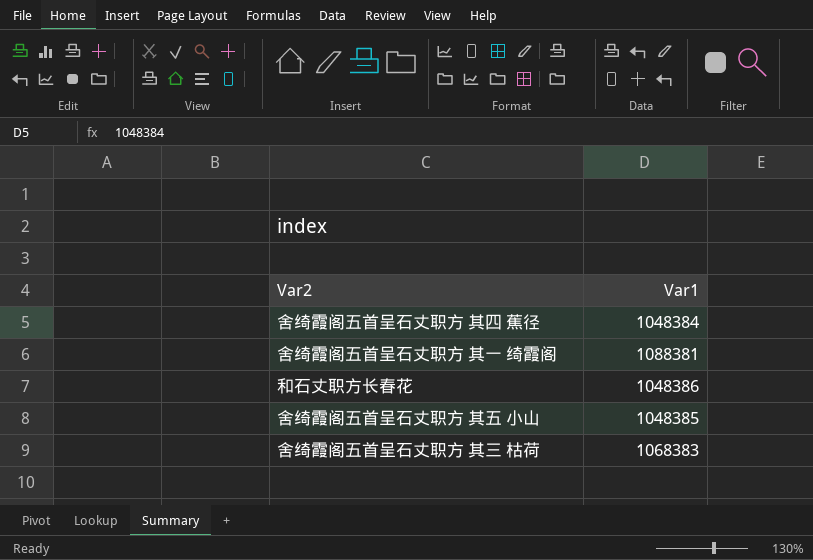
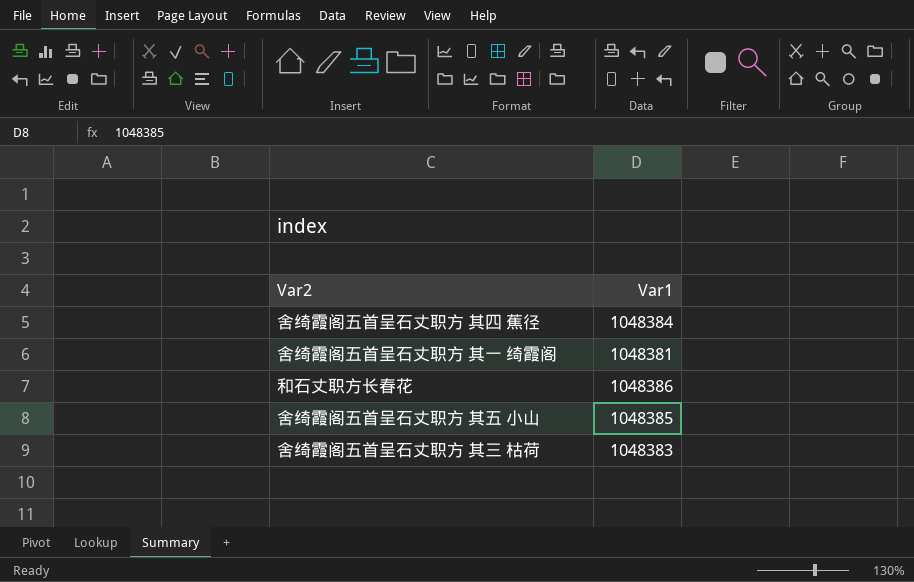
舍绮霞阁五首呈石丈职方 其一 绮霞阁 | Var1: 1088381 -> 1048381
舍绮霞阁五首呈石丈职方 其三 枯荷 | Var1: 1068383 -> 1048383

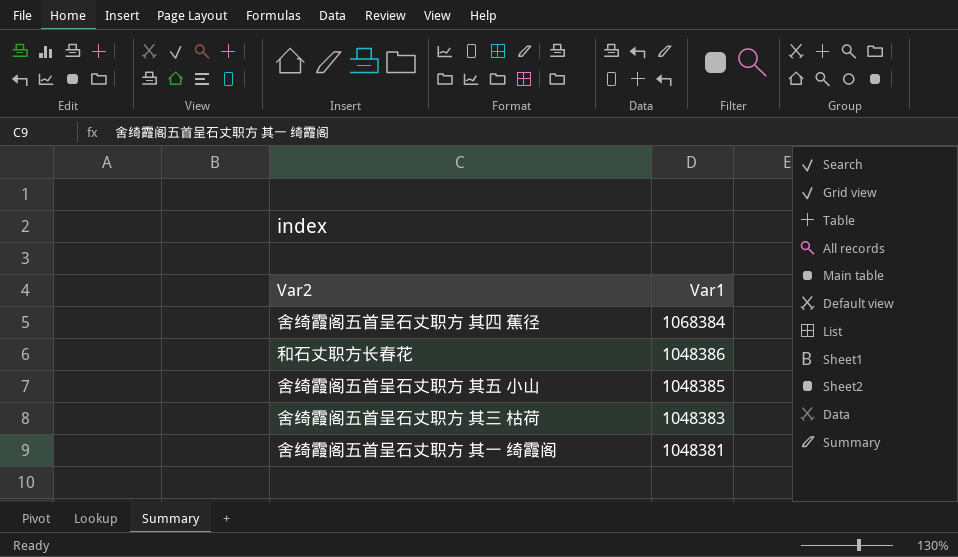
row order: none -> Var1 descending
舍绮霞阁五首呈石丈职方 其四 蕉径 | Var1: 1048384 -> 1068384

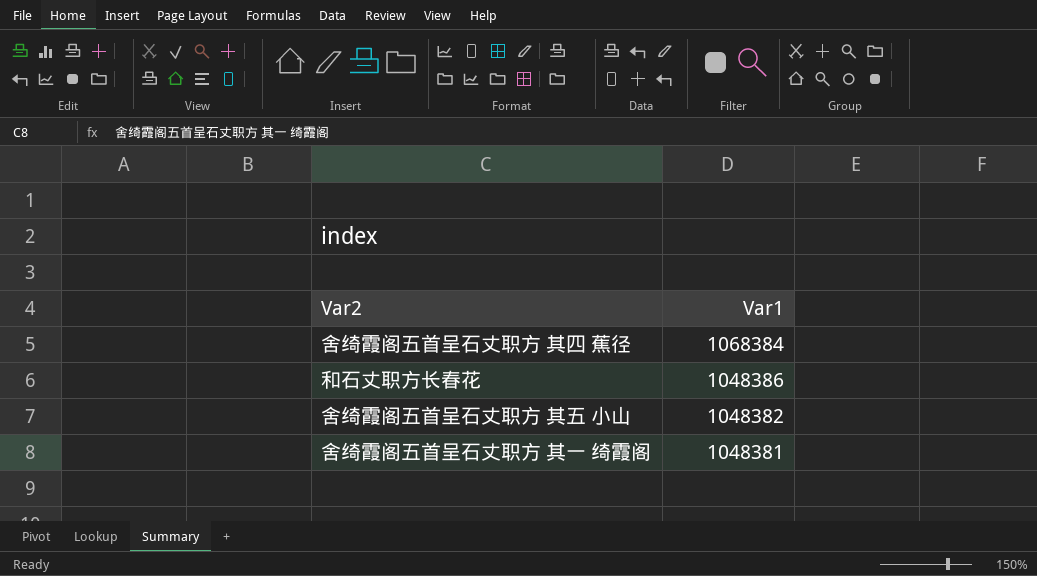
row 舍绮霞阁五首呈石丈职方 其三 枯荷: 1048383 -> none
舍绮霞阁五首呈石丈职方 其五 小山 | Var1: 1048385 -> 1048382

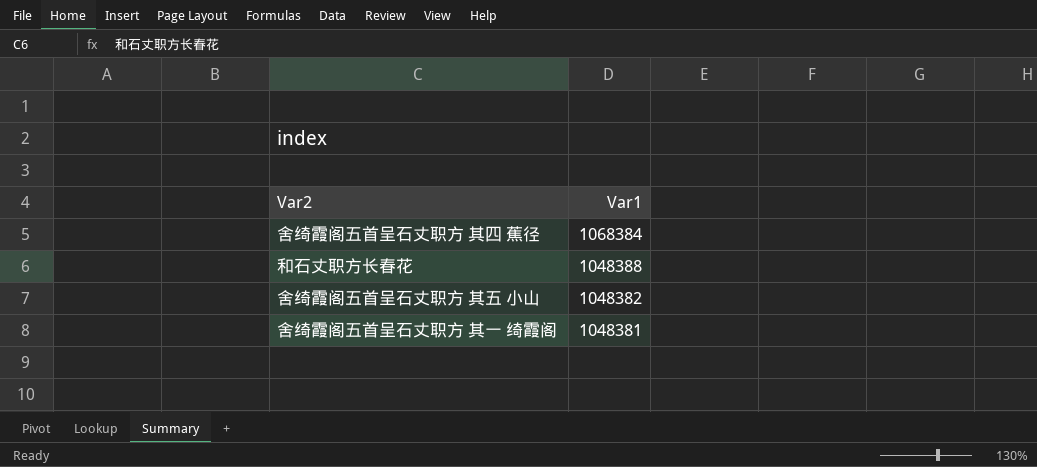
和石丈职方长春花 | Var1: 1048386 -> 1048388

